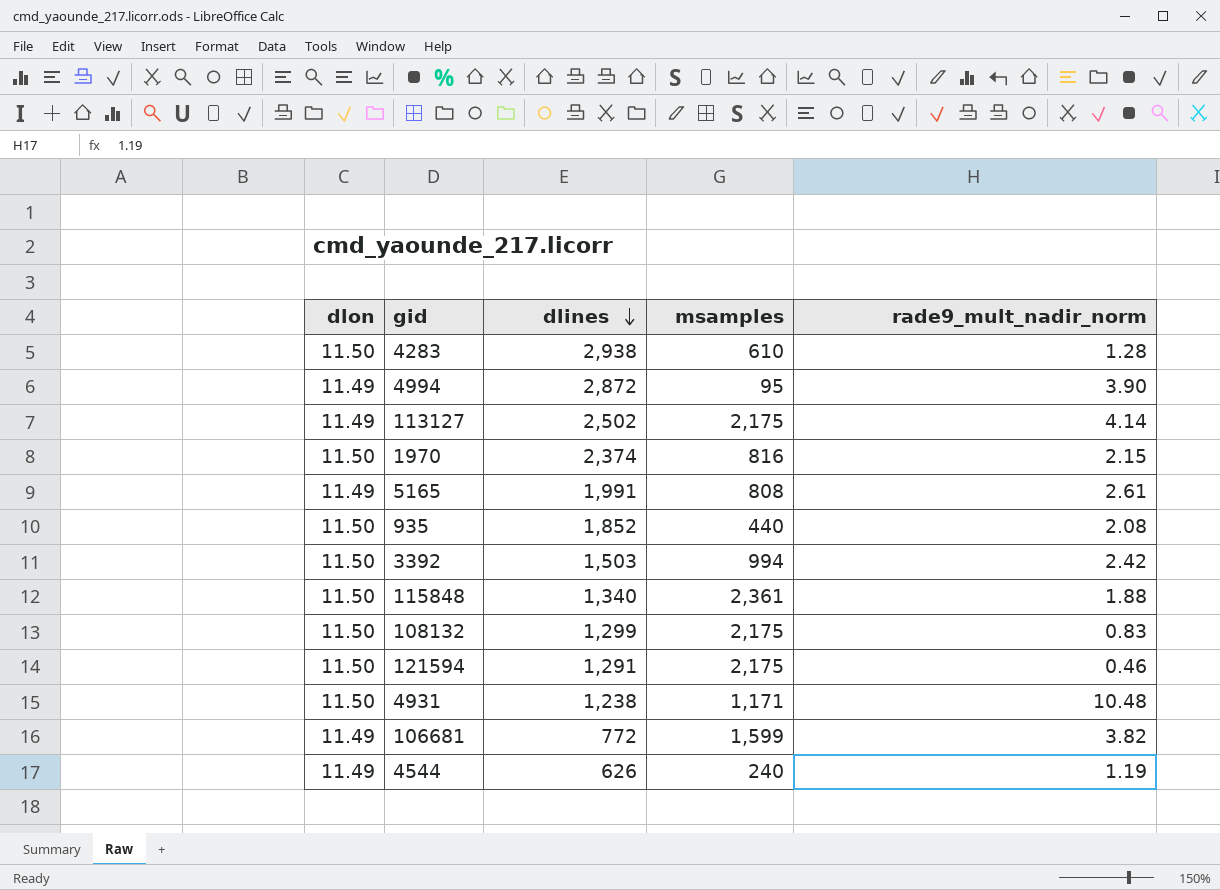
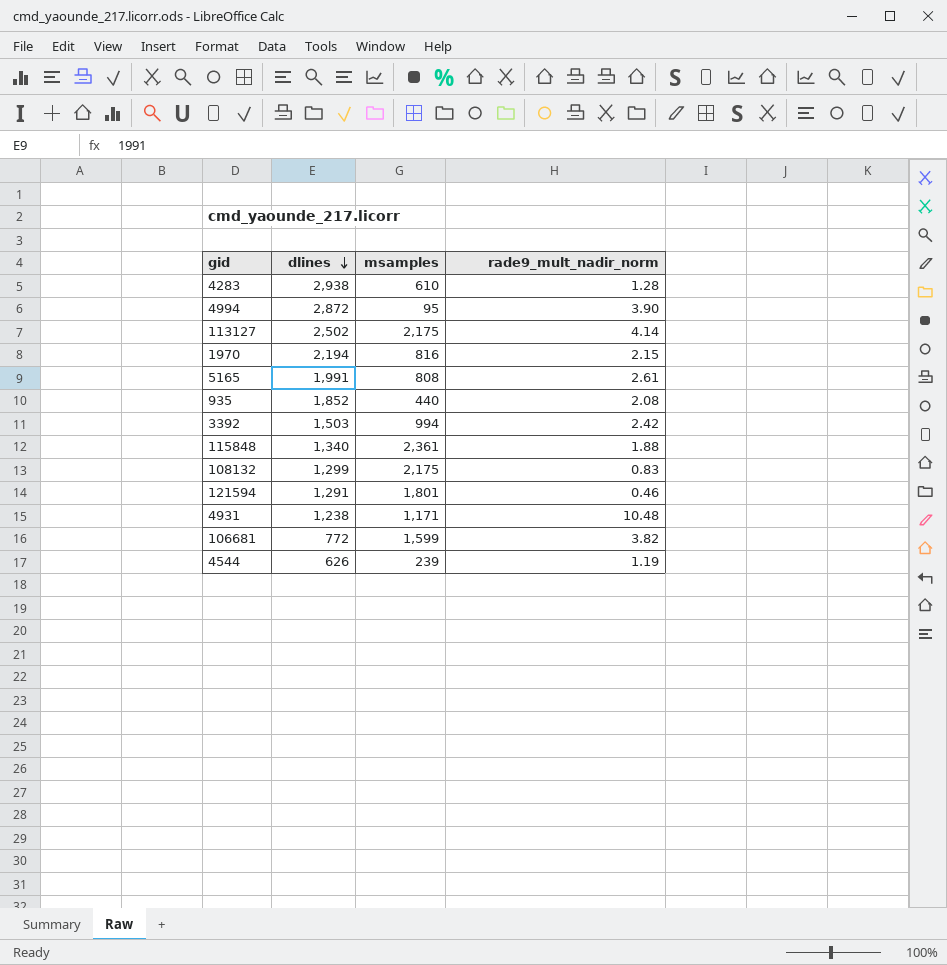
column dlon | position: 1 -> none
1970 | dlines: 2,374 -> 2,194
121594 | msamples: 2,175 -> 1,801
4544 | msamples: 240 -> 239

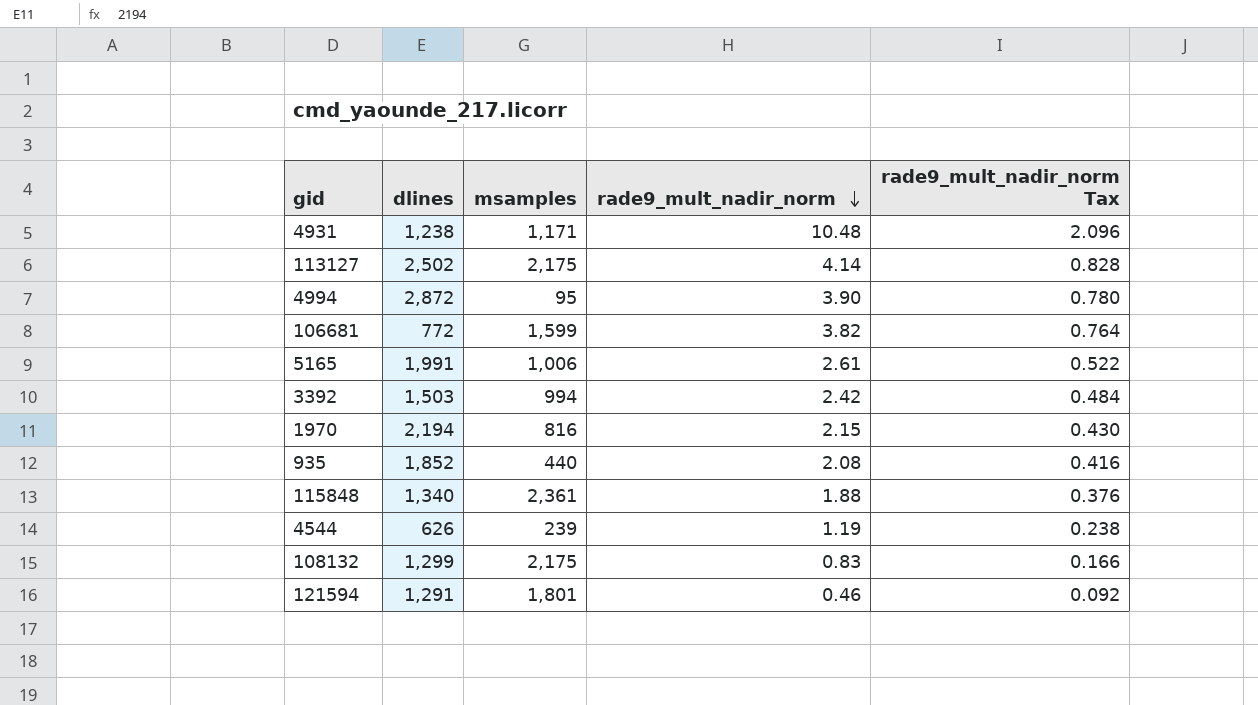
row order: dlines descending -> rade9_mult_nadir_norm descending
column rade9_mult_nadir_norm Tax | formula: none -> [rade9_mult_nadir_norm] * 0.2
row 4283: 2,938 | 610 | 1.28 -> none
5165 | msamples: 808 -> 1,006

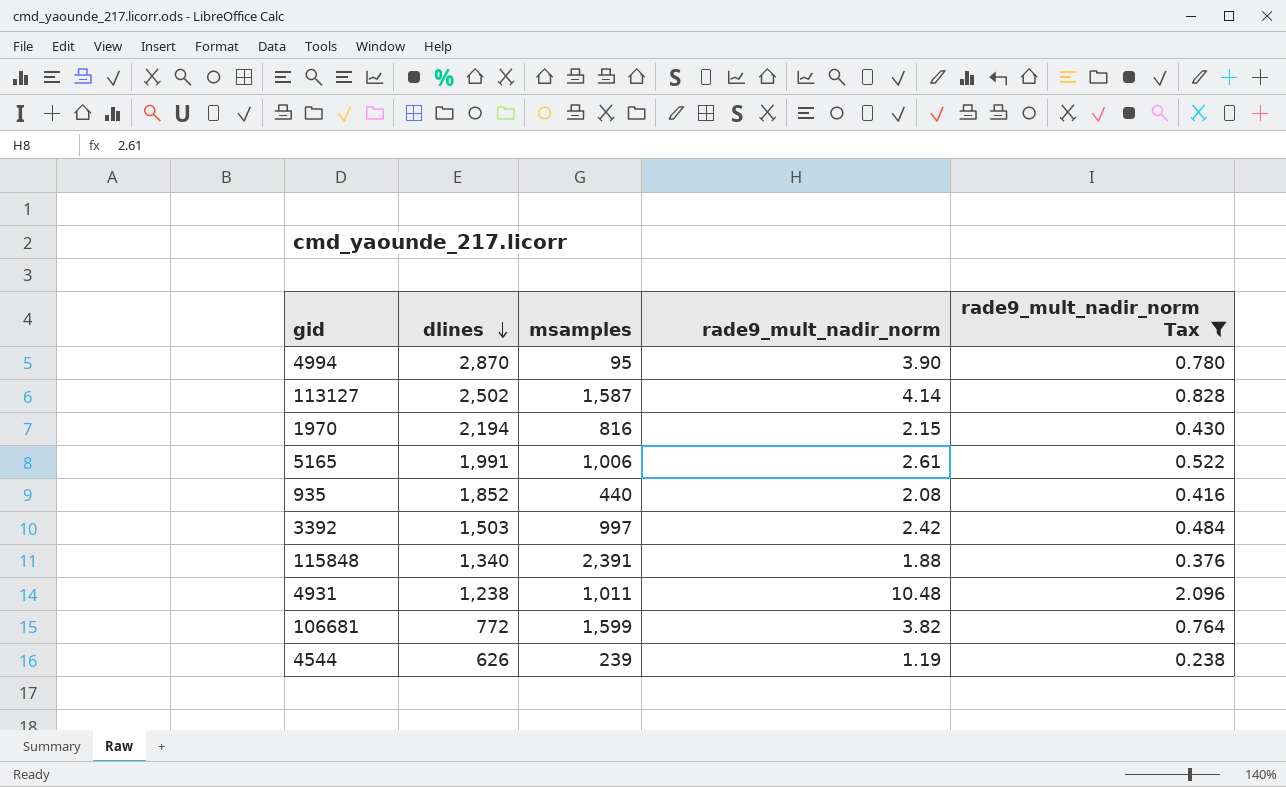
filter: none -> rade9_mult_nadir_norm Tax >= 0.238
row order: rade9_mult_nadir_norm descending -> dlines descending
4994 | dlines: 2,872 -> 2,870
113127 | msamples: 2,175 -> 1,587
3392 | msamples: 994 -> 997
115848 | msamples: 2,361 -> 2,391
4931 | msamples: 1,171 -> 1,011

